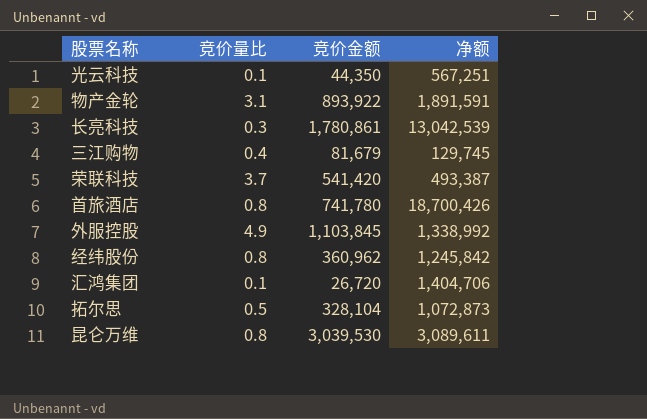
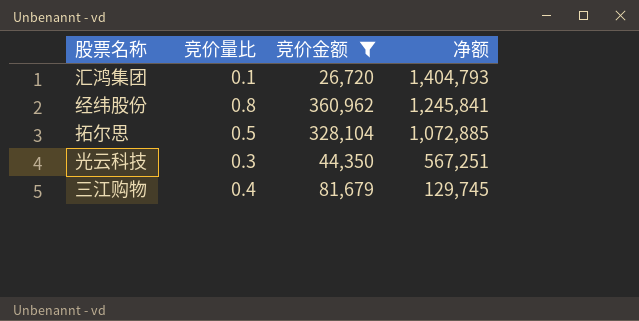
filter: none -> 竞价金额 <= 360,962
row order: none -> 净额 descending
汇鸿集团 | 净额: 1,404,706 -> 1,404,793
经纬股份 | 净额: 1,245,842 -> 1,245,841
拓尔思 | 净额: 1,072,873 -> 1,072,885
光云科技 | 竞价量比: 0.1 -> 0.3

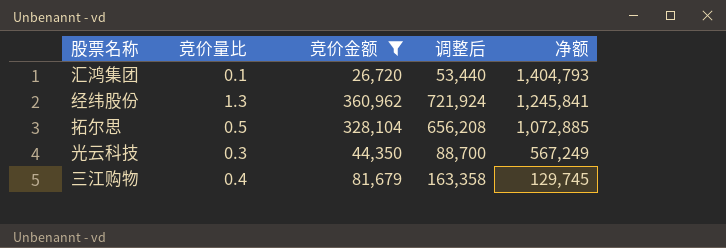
column 调整后 | formula: none -> [竞价金额] * 2
经纬股份 | 竞价量比: 0.8 -> 1.3
光云科技 | 净额: 567,251 -> 567,249

